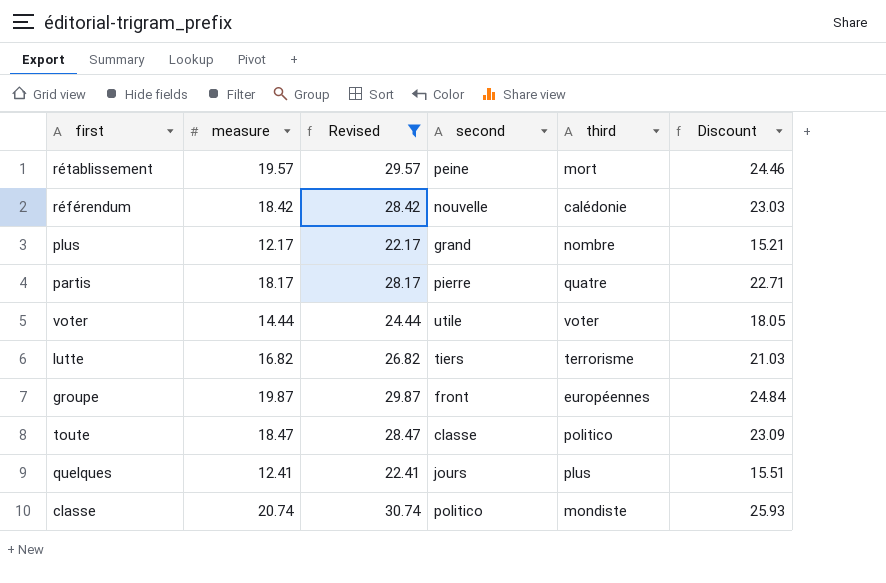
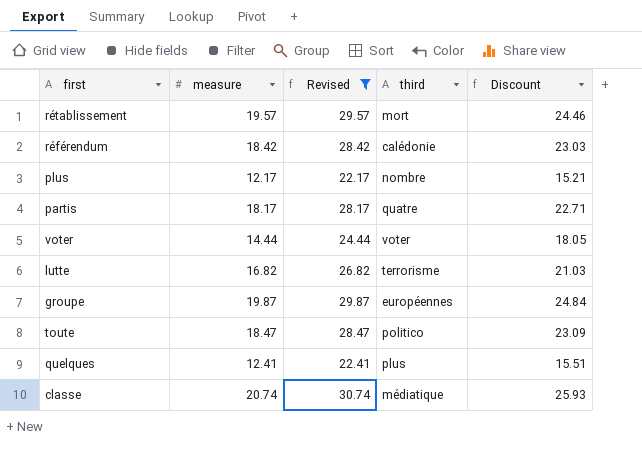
column second | position: 4 -> none
classe | third: mondiste -> médiatique

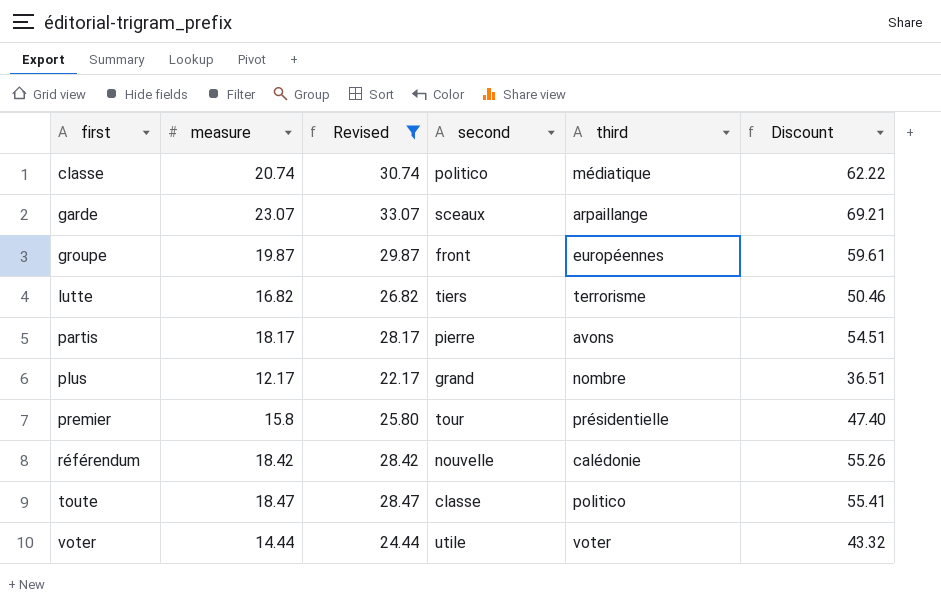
row order: none -> first ascending
column second | position: none -> 4
column Discount | formula: [measure] * 1.25 -> [measure] * 3
row rétablissement: 19.57 | 29.57 | mort | 24.46 -> none
row quelques: 12.41 | 22.41 | plus | 15.51 -> none
row garde: none -> 23.07 | 33.07 | sceaux | arpaillange | 69.21
partis | third: quatre -> avons
row premier: none -> 15.8 | 25.80 | tour | présidentielle | 47.40

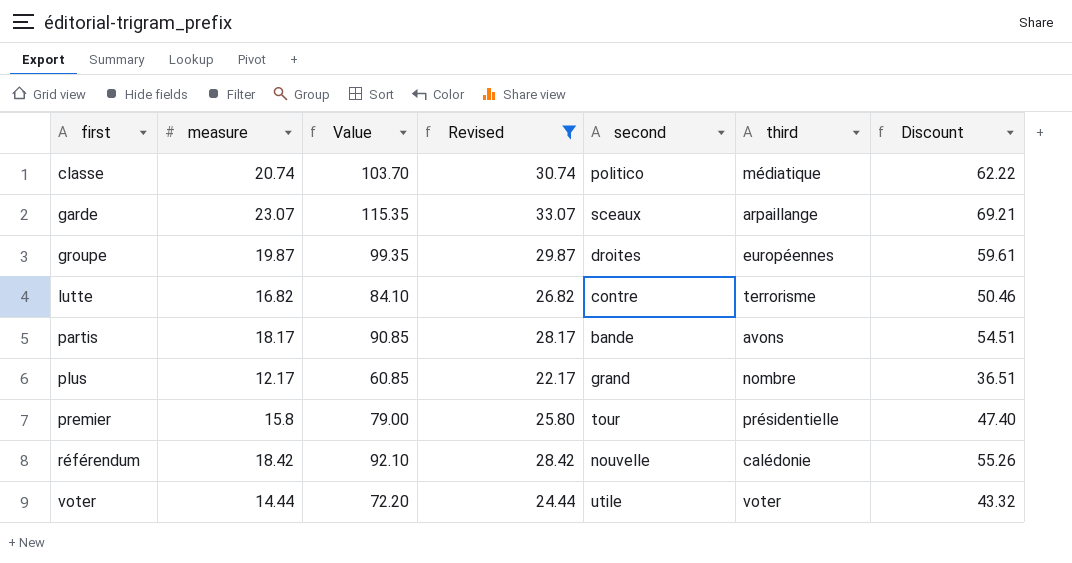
column Value | formula: none -> [measure] * 5
row toute: 18.47 | 28.47 | classe | politico | 55.41 -> none
groupe | second: front -> droites
lutte | second: tiers -> contre
partis | second: pierre -> bande

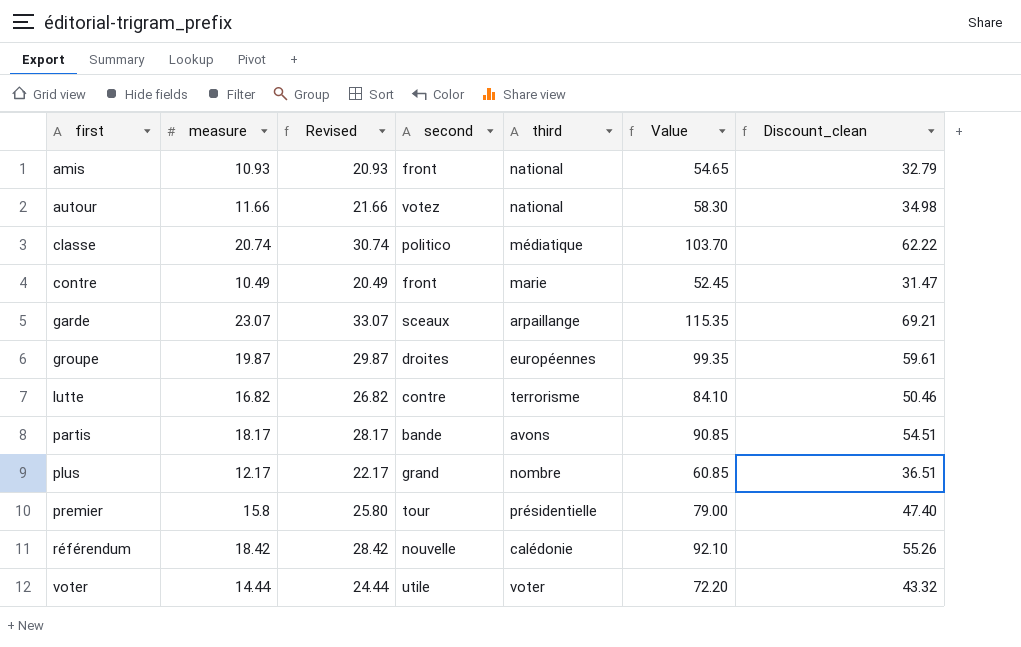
filter: Revised >= 22.17 -> none
column Value | position: 3 -> 6
column name: Discount -> Discount_clean

